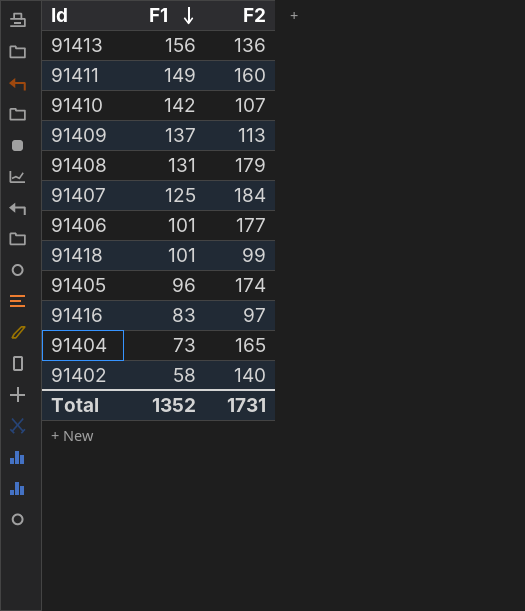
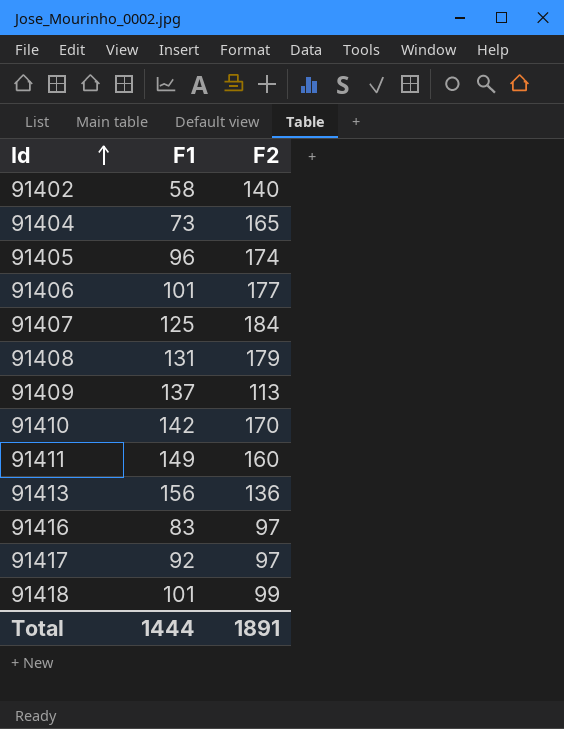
row order: F1 descending -> Id ascending
91410 | F2: 107 -> 170
row 91417: none -> 92 | 97
Total | F1: 1352 -> 1444
Total | F2: 1731 -> 1891

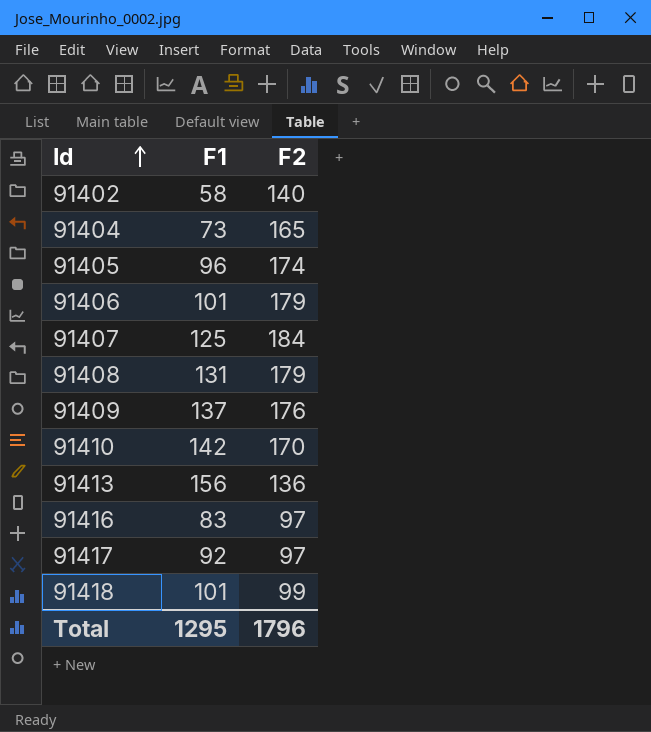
row 91411: 149 | 160 -> none
91406 | F2: 177 -> 179
91409 | F2: 113 -> 176
Total | F1: 1444 -> 1295
Total | F2: 1891 -> 1796

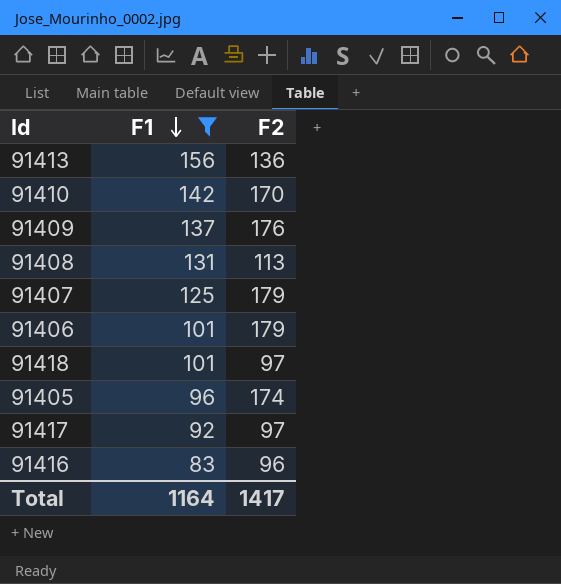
filter: none -> F1 >= 83
row order: Id ascending -> F1 descending
91408 | F2: 179 -> 113
91407 | F2: 184 -> 179
91418 | F2: 99 -> 97
91416 | F2: 97 -> 96
Total | F1: 1295 -> 1164
Total | F2: 1796 -> 1417

